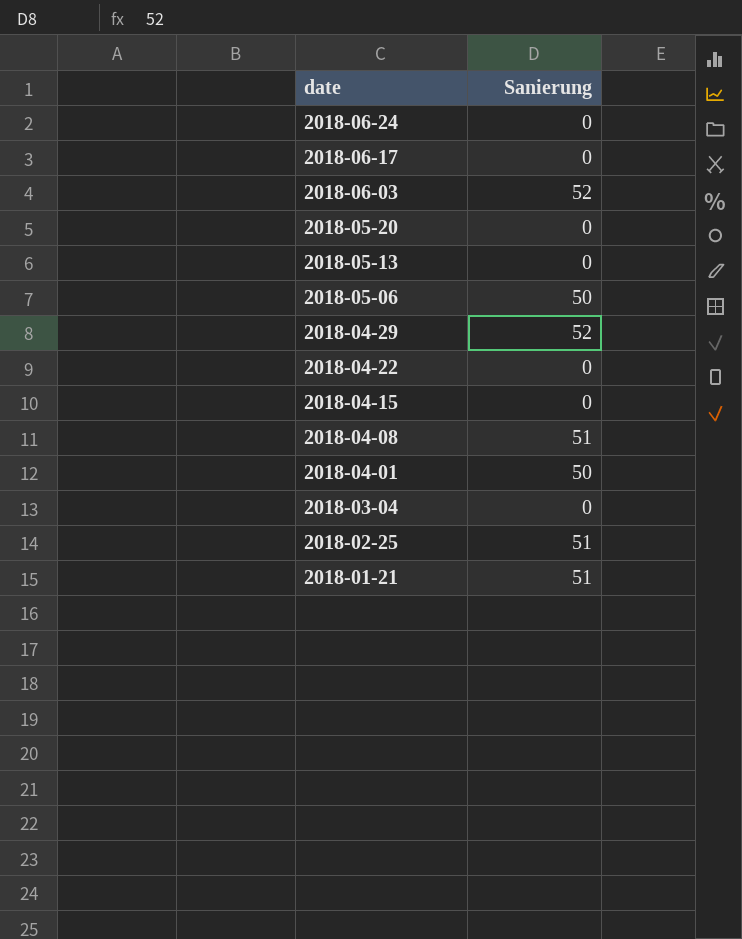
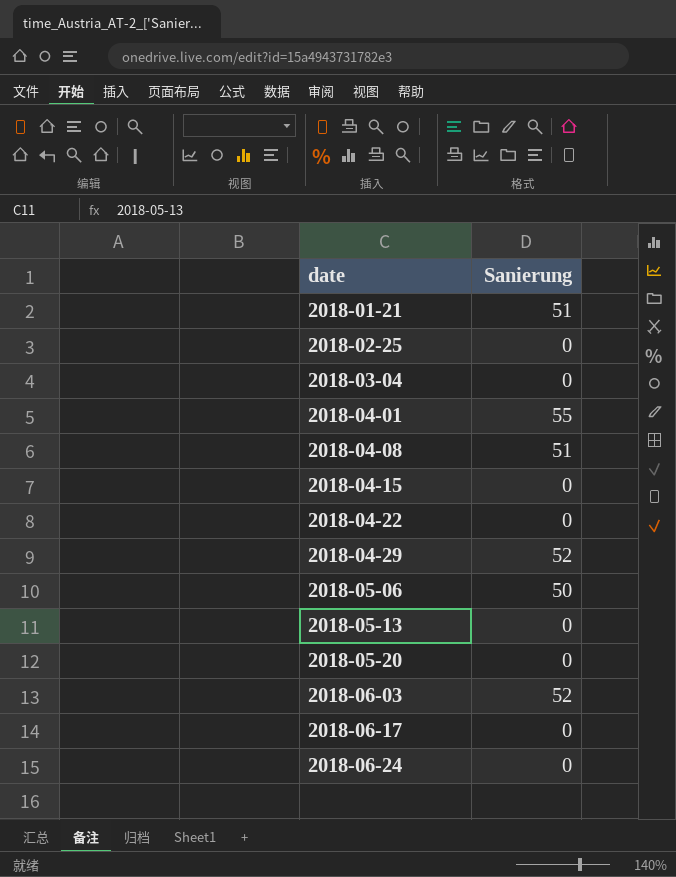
row order: date descending -> date ascending
2018-02-25 | Sanierung: 51 -> 0
2018-04-01 | Sanierung: 50 -> 55

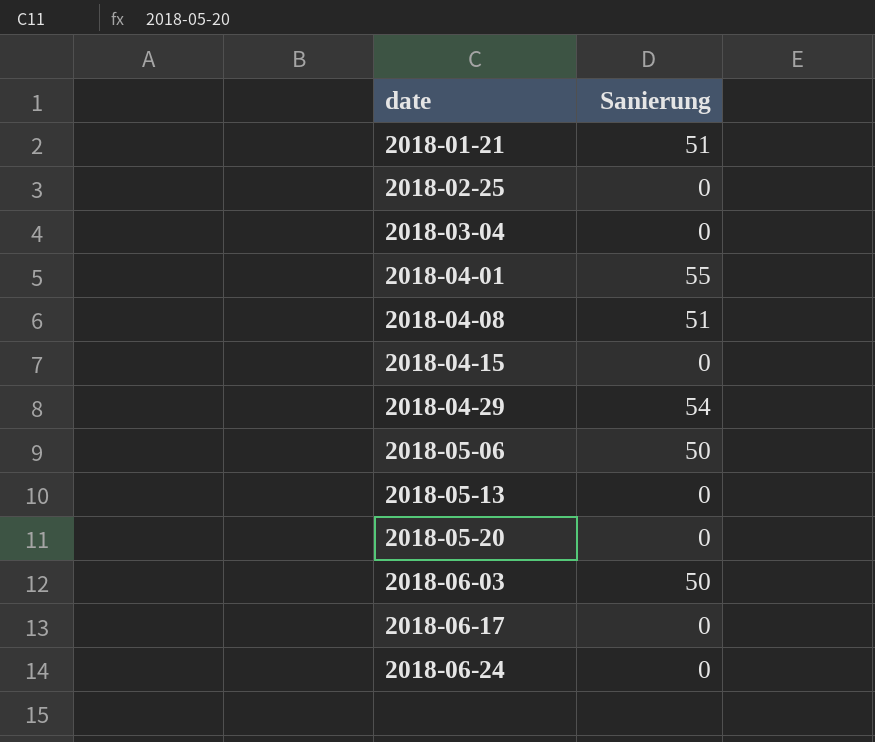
row 2018-04-22: 0 -> none
2018-04-29 | Sanierung: 52 -> 54
2018-06-03 | Sanierung: 52 -> 50

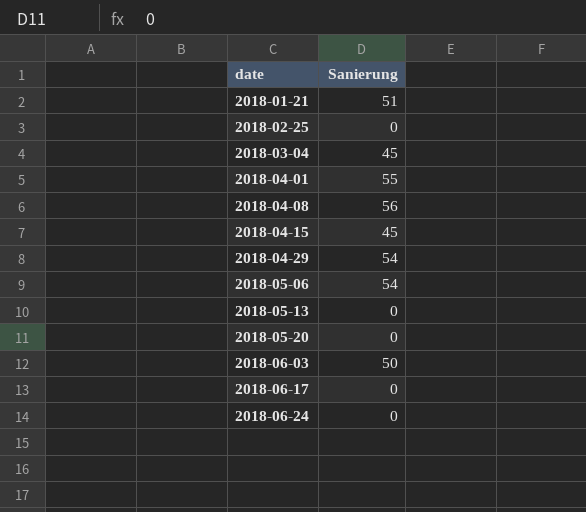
2018-03-04 | Sanierung: 0 -> 45
2018-04-08 | Sanierung: 51 -> 56
2018-04-15 | Sanierung: 0 -> 45
2018-05-06 | Sanierung: 50 -> 54

